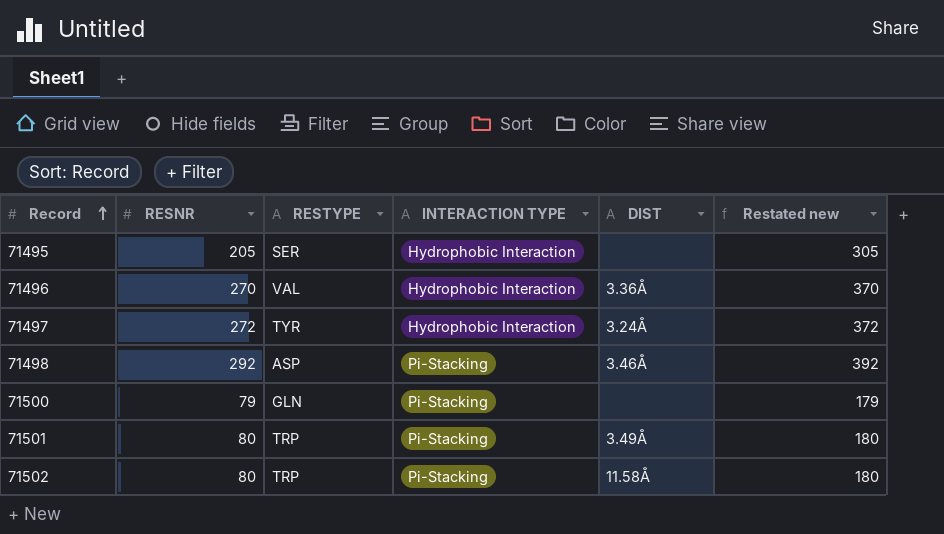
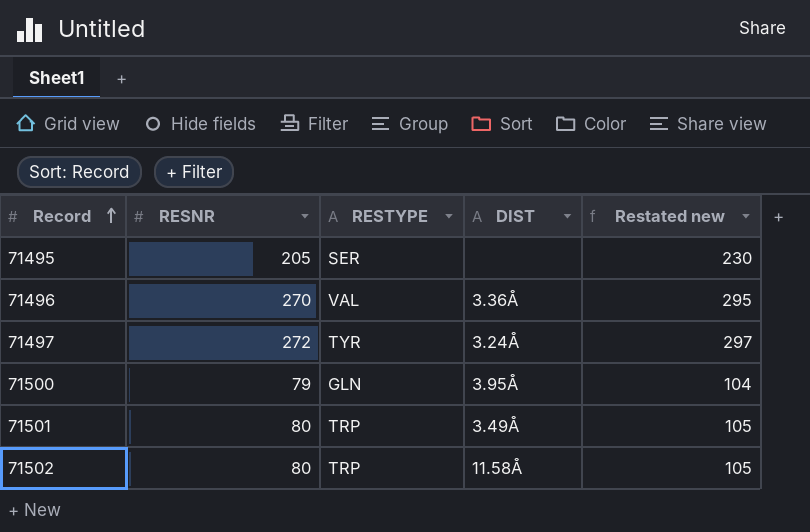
column INTERACTION TYPE | position: 4 -> none
column Restated new | formula: [RESNR] + 100 -> [RESNR] + 25
row 71498: 292 | ASP | Pi-Stacking | 3.46Å | 392 -> none
71500 | DIST: none -> 3.95Å

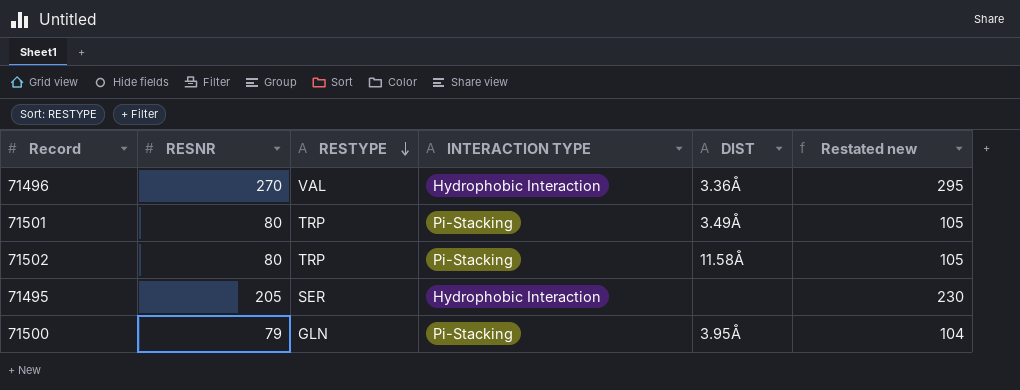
row order: Record ascending -> RESTYPE descending
column INTERACTION TYPE | position: none -> 4
row 71497: 272 | TYR | 3.24Å | 297 -> none

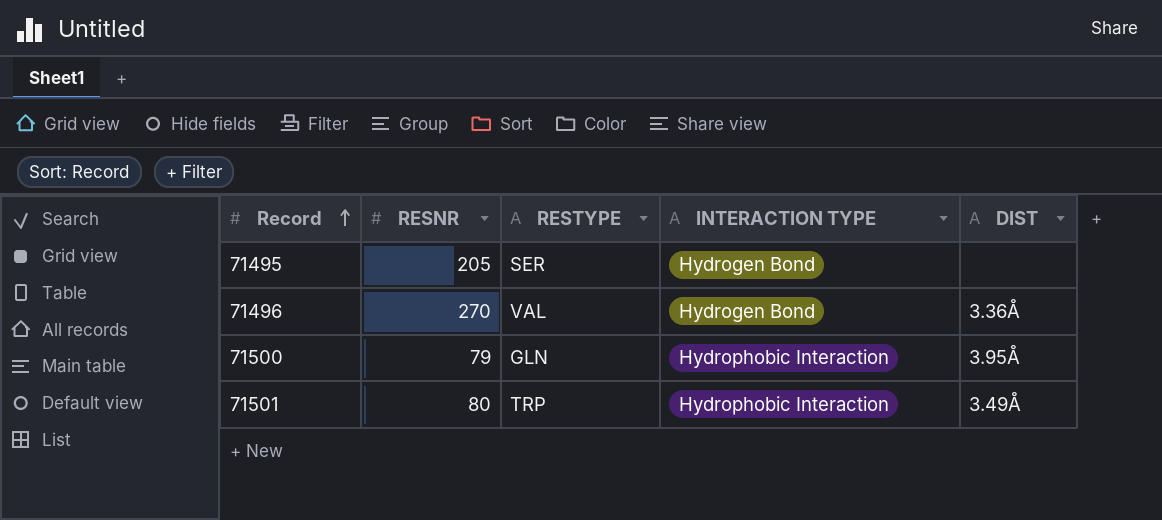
row order: RESTYPE descending -> Record ascending
column Restated new | formula: [RESNR] + 25 -> none
row 71502: 80 | TRP | Pi-Stacking | 11.58Å | 105 -> none
71495 | INTERACTION TYPE: Hydrophobic Interaction -> Hydrogen Bond
71496 | INTERACTION TYPE: Hydrophobic Interaction -> Hydrogen Bond
71500 | INTERACTION TYPE: Pi-Stacking -> Hydrophobic Interaction
71501 | INTERACTION TYPE: Pi-Stacking -> Hydrophobic Interaction

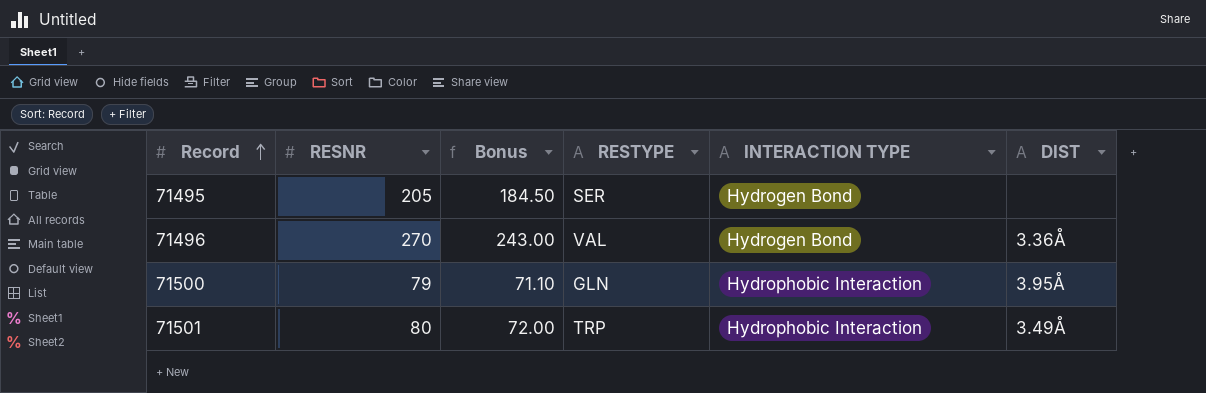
column Bonus | formula: none -> [RESNR] * 0.9

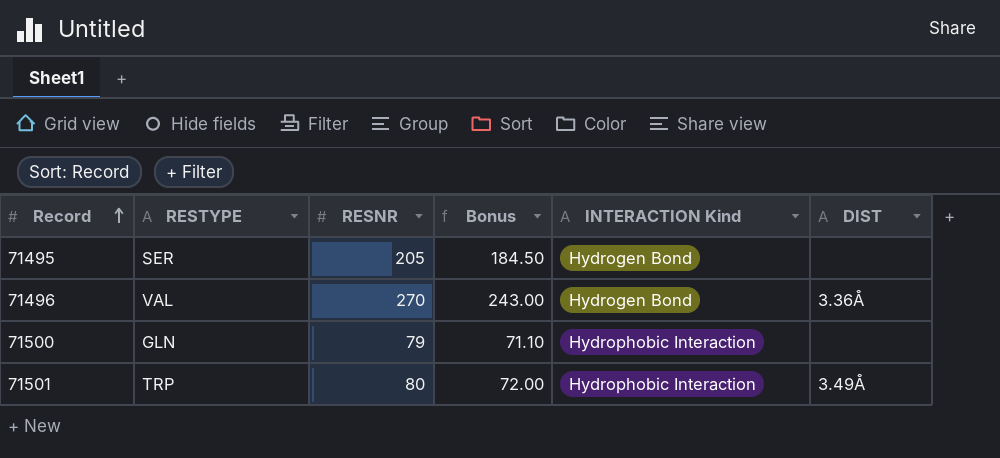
column RESTYPE | position: 4 -> 2
column name: INTERACTION TYPE -> INTERACTION Kind
71500 | DIST: 3.95Å -> none

